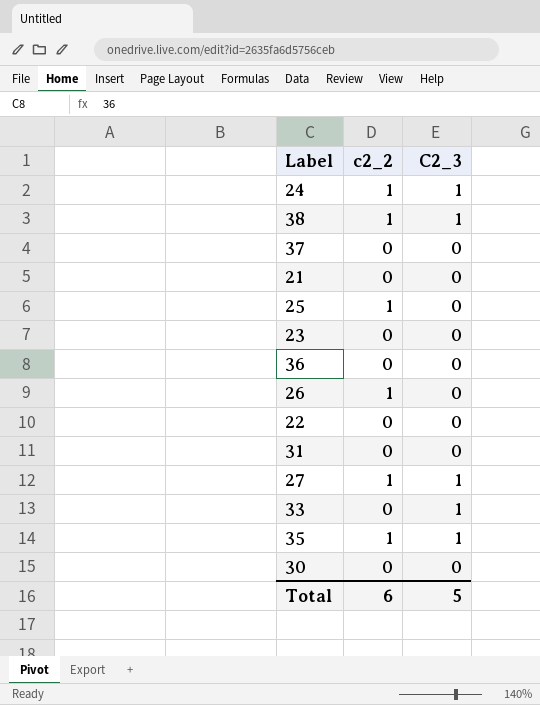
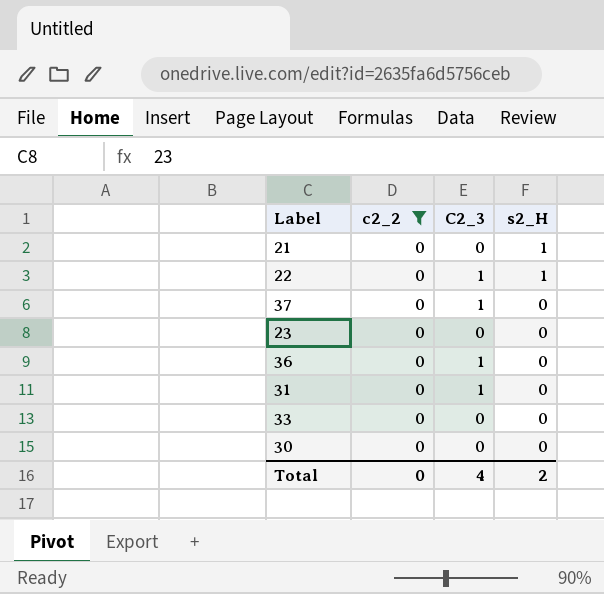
filter: none -> c2_2 = 0
row order: none -> s2_H descending
column s2_H | position: none -> 4
22 | C2_3: 0 -> 1
37 | C2_3: 0 -> 1
36 | C2_3: 0 -> 1
31 | C2_3: 0 -> 1
33 | C2_3: 1 -> 0
Total | c2_2: 6 -> 0
Total | C2_3: 5 -> 4

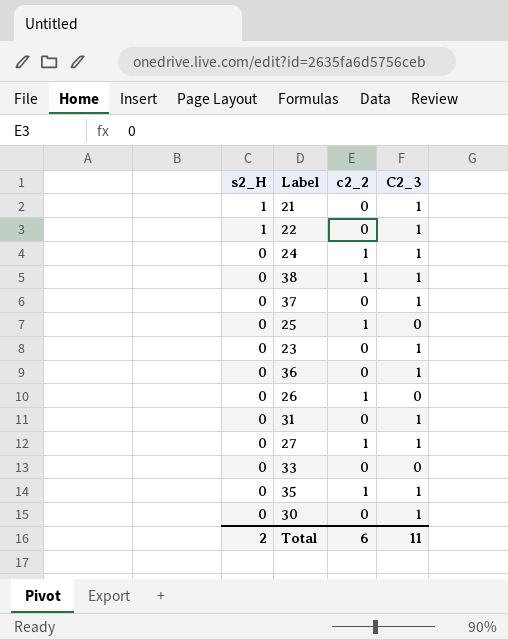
filter: c2_2 = 0 -> none
column s2_H | position: 4 -> 1
21 | C2_3: 0 -> 1
23 | C2_3: 0 -> 1
30 | C2_3: 0 -> 1
Total | c2_2: 0 -> 6
Total | C2_3: 4 -> 11

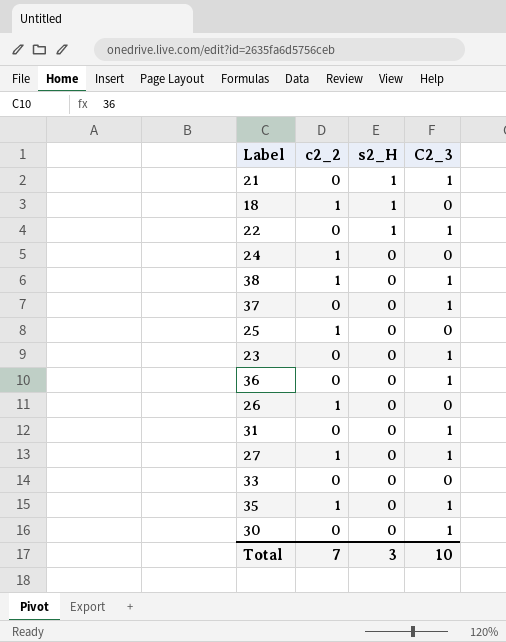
column s2_H | position: 1 -> 3
row 18: none -> 1 | 1 | 0
24 | C2_3: 1 -> 0
Total | c2_2: 6 -> 7
Total | s2_H: 2 -> 3
Total | C2_3: 11 -> 10

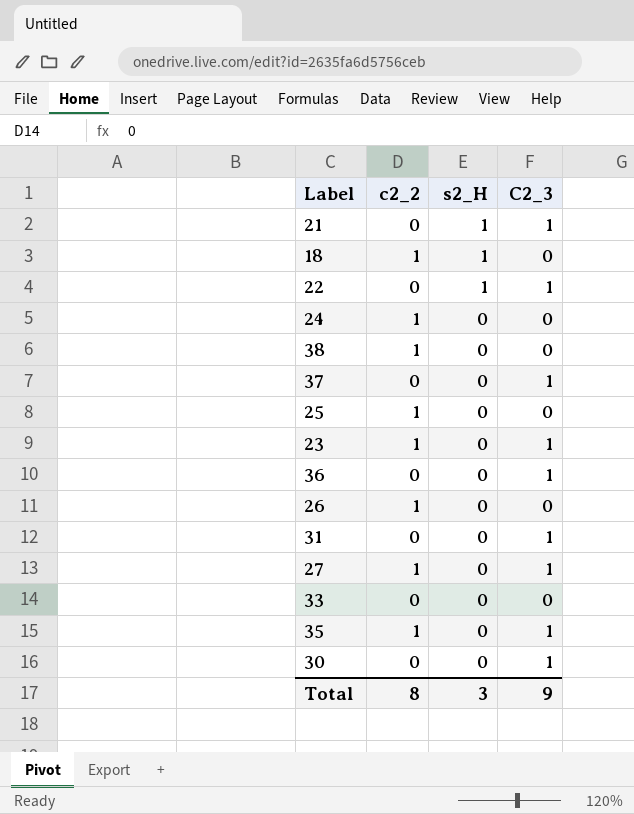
38 | C2_3: 1 -> 0
23 | c2_2: 0 -> 1
Total | c2_2: 7 -> 8
Total | C2_3: 10 -> 9

